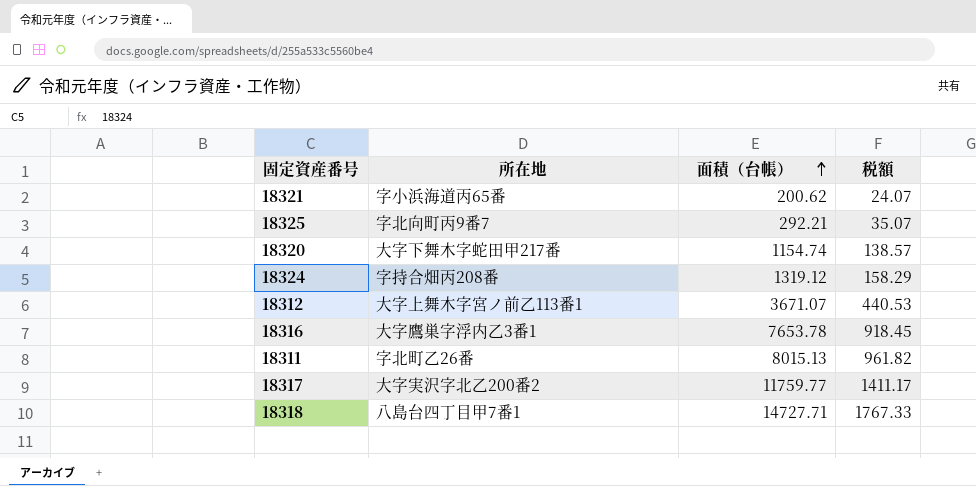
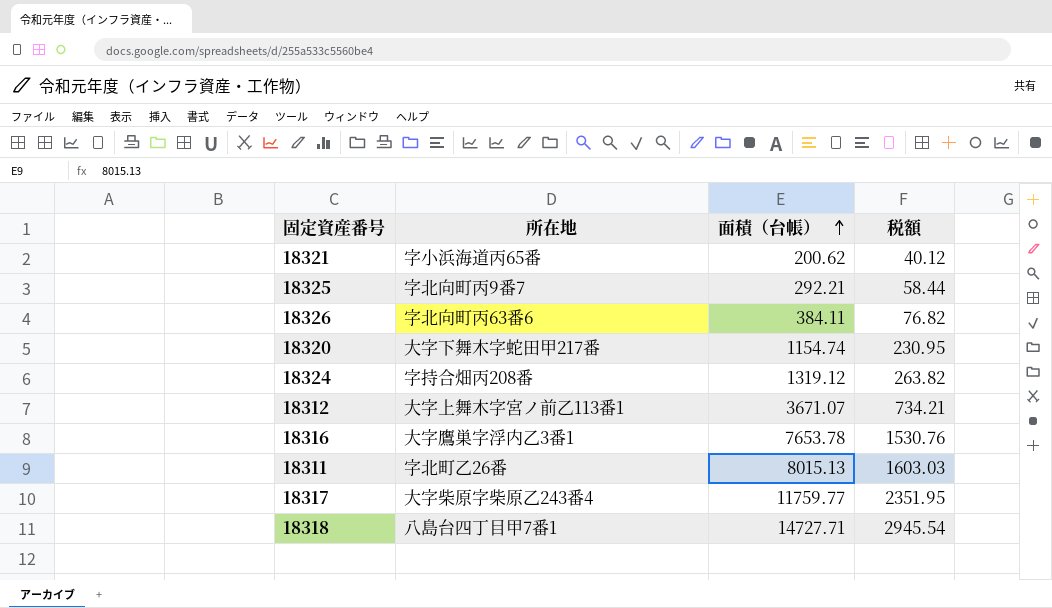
column 税額 | formula: [面積（台帳）] * 0.12 -> [面積（台帳）] * 0.2
row 18326: none -> 字北向町丙63番6 | 384.11 | 76.82
18317 | 所在地: 大字実沢字北乙200番2 -> 大字柴原字柴原乙243番4

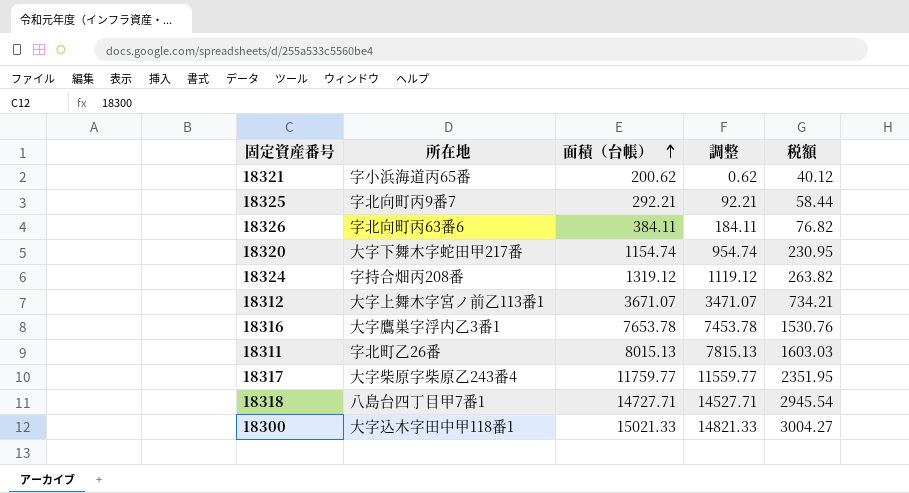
column 調整 | formula: none -> [面積（台帳）] - 200
row 18300: none -> 大字込木字田中甲118番1 | 15021.33 | 14821.33 | 3004.27

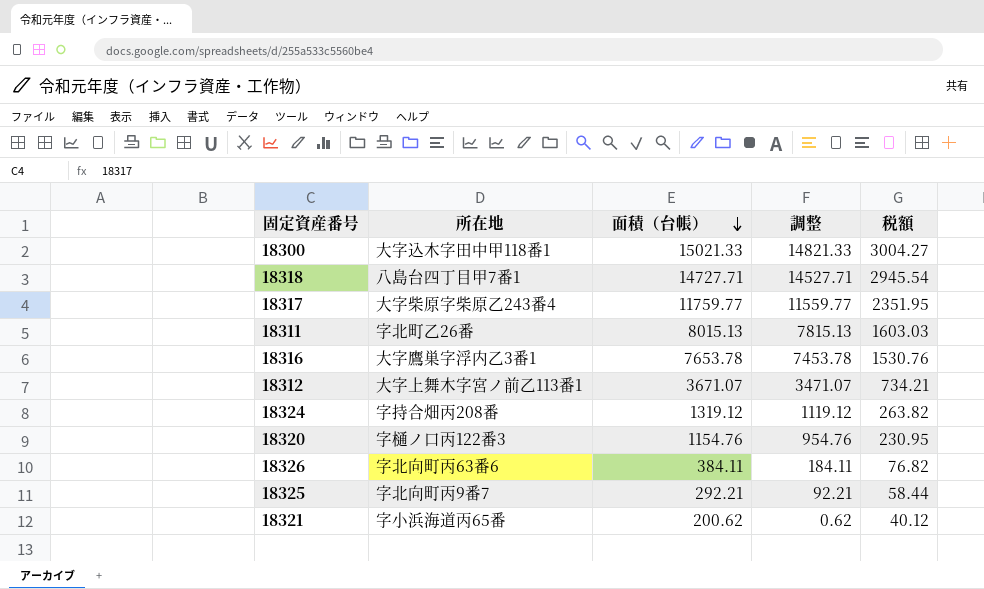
row order: 面積（台帳） ascending -> 面積（台帳） descending
18320 | 所在地: 大字下舞木字蛇田甲217番 -> 字樋ノ口丙122番3
18320 | 面積（台帳）: 1154.74 -> 1154.76
18320 | 調整: 954.74 -> 954.76

